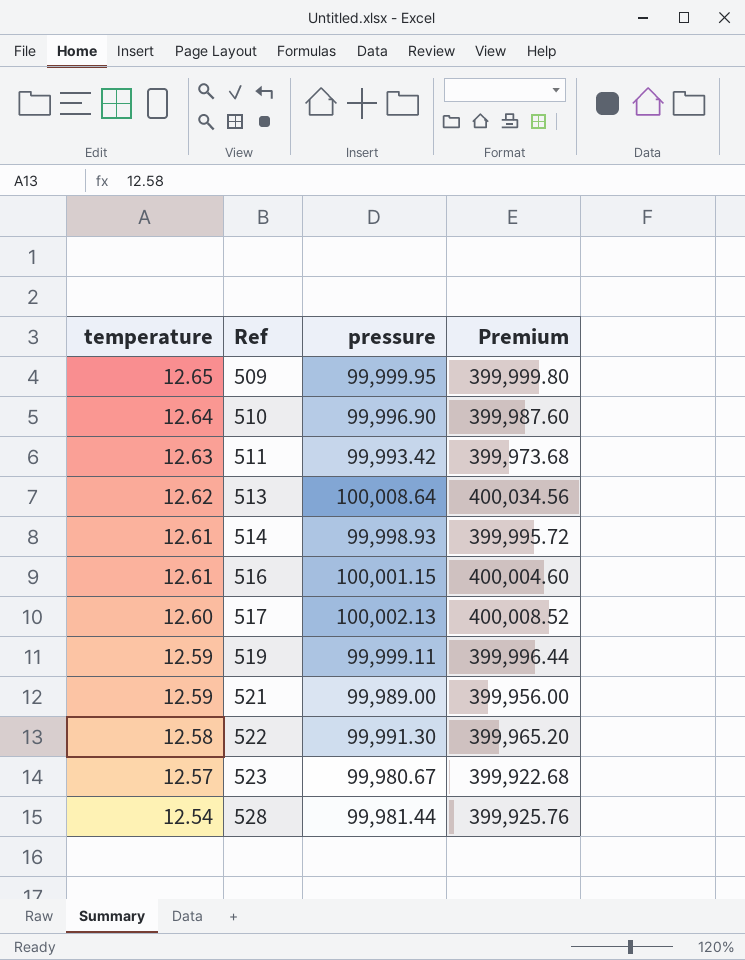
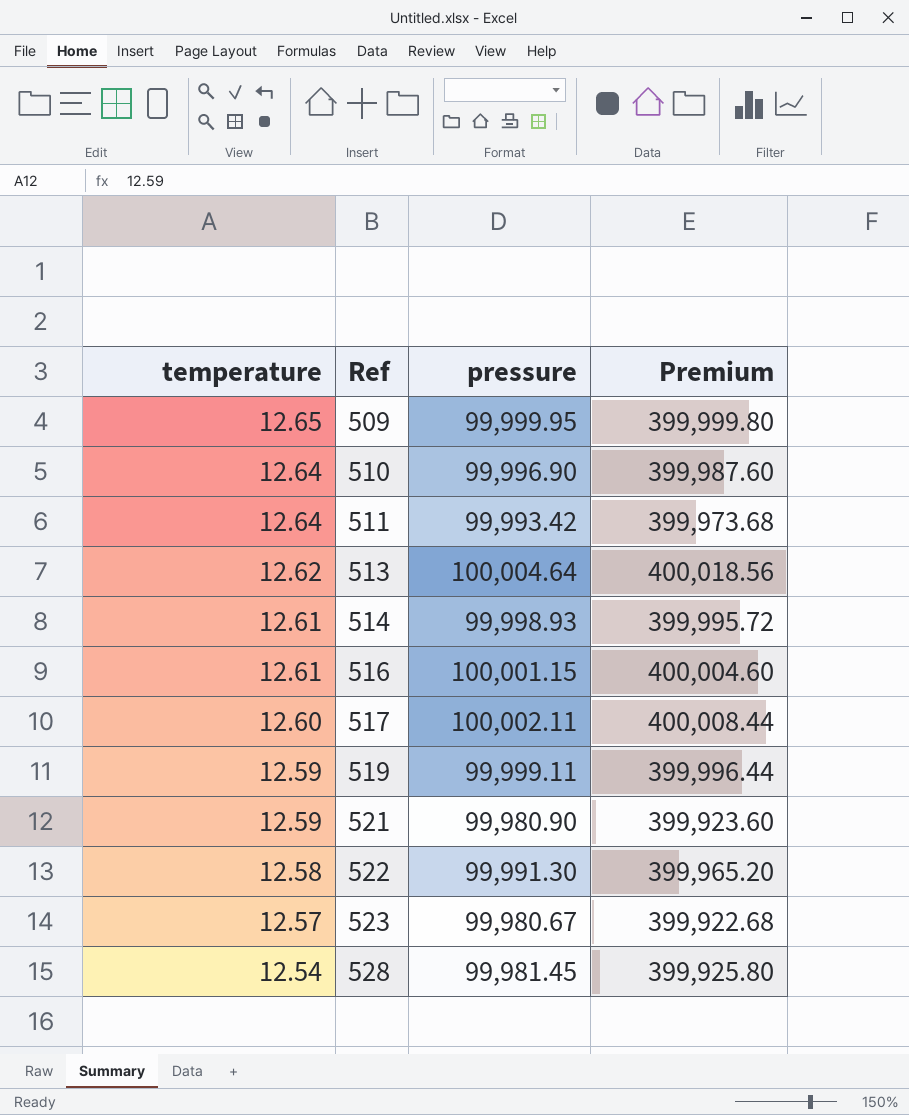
511 | temperature: 12.63 -> 12.64
513 | pressure: 100,008.64 -> 100,004.64
513 | Premium: 400,034.56 -> 400,018.56
517 | pressure: 100,002.13 -> 100,002.11
517 | Premium: 400,008.52 -> 400,008.44
521 | pressure: 99,989.00 -> 99,980.90
521 | Premium: 399,956.00 -> 399,923.60
528 | pressure: 99,981.44 -> 99,981.45
528 | Premium: 399,925.76 -> 399,925.80

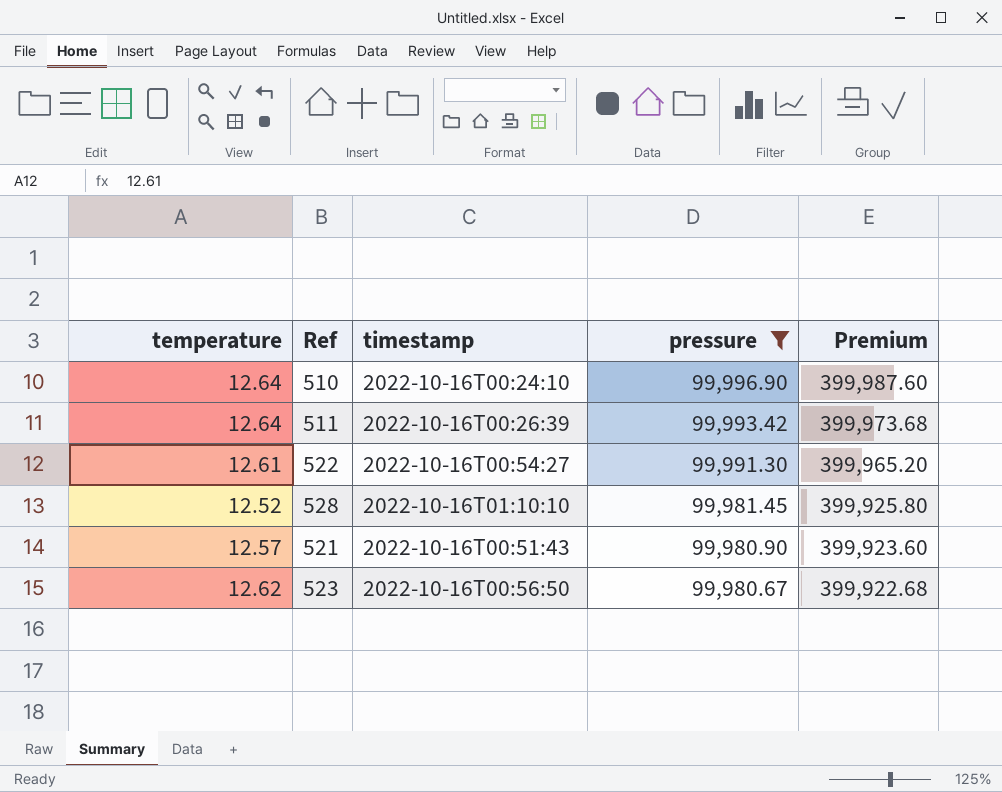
filter: none -> pressure <= 99,996.90
row order: temperature descending -> pressure descending
column timestamp | position: none -> 3
522 | temperature: 12.58 -> 12.61
528 | temperature: 12.54 -> 12.52
521 | temperature: 12.59 -> 12.57
523 | temperature: 12.57 -> 12.62

